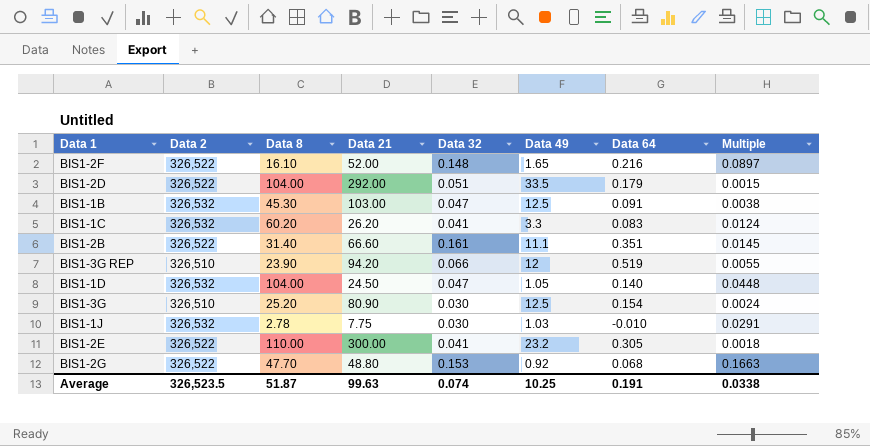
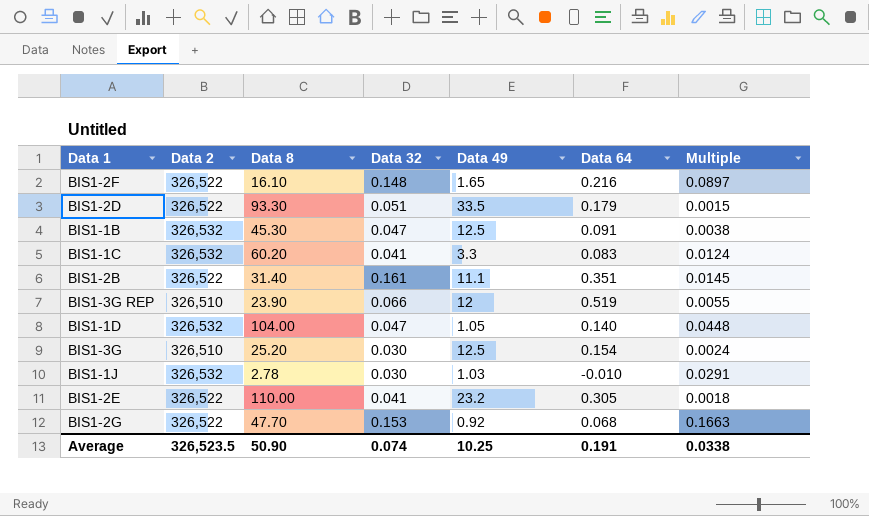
column Data 21 | position: 4 -> none
BIS1-2D | Data 8: 104.00 -> 93.30
Average | Data 8: 51.87 -> 50.90

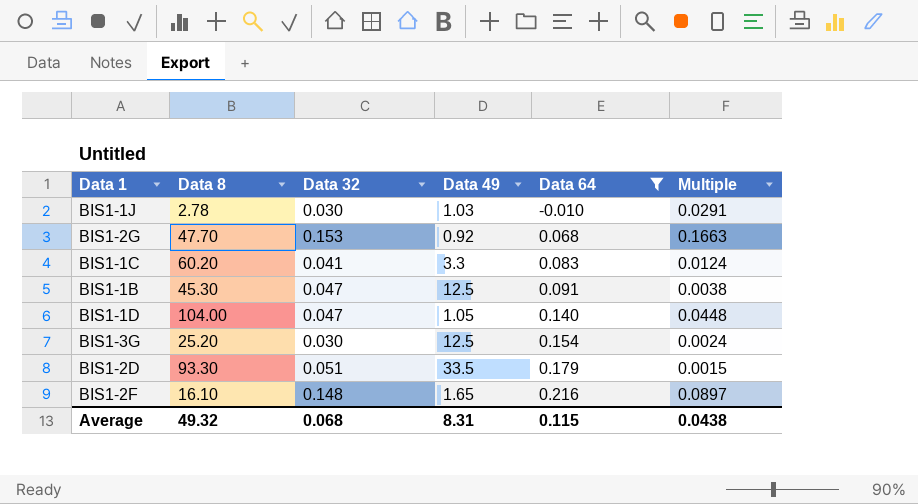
filter: none -> Data 64 <= 0.216
row order: none -> Data 64 ascending
column Data 2 | position: 2 -> none
Average | Data 8: 50.90 -> 49.32
Average | Data 32: 0.074 -> 0.068
Average | Data 49: 10.25 -> 8.31
Average | Data 64: 0.191 -> 0.115
Average | Multiple: 0.0338 -> 0.0438

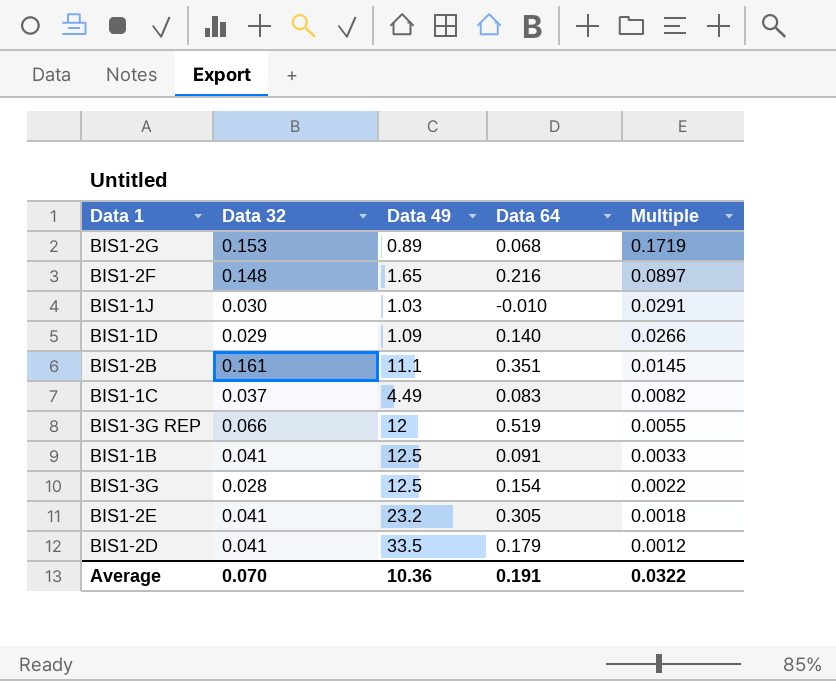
filter: Data 64 <= 0.216 -> none
row order: Data 64 ascending -> Multiple descending
column Data 8 | position: 2 -> none
BIS1-2G | Data 49: 0.92 -> 0.89
BIS1-2G | Multiple: 0.1663 -> 0.1719
BIS1-1D | Data 32: 0.047 -> 0.029
BIS1-1D | Data 49: 1.05 -> 1.09
BIS1-1D | Multiple: 0.0448 -> 0.0266
BIS1-1C | Data 32: 0.041 -> 0.037
BIS1-1C | Data 49: 3.3 -> 4.49
BIS1-1C | Multiple: 0.0124 -> 0.0082
BIS1-1B | Data 32: 0.047 -> 0.041
BIS1-1B | Multiple: 0.0038 -> 0.0033
BIS1-3G | Data 32: 0.030 -> 0.028
BIS1-3G | Multiple: 0.0024 -> 0.0022
BIS1-2D | Data 32: 0.051 -> 0.041
BIS1-2D | Multiple: 0.0015 -> 0.0012
Average | Data 32: 0.068 -> 0.070
Average | Data 49: 8.31 -> 10.36
Average | Data 64: 0.115 -> 0.191
Average | Multiple: 0.0438 -> 0.0322

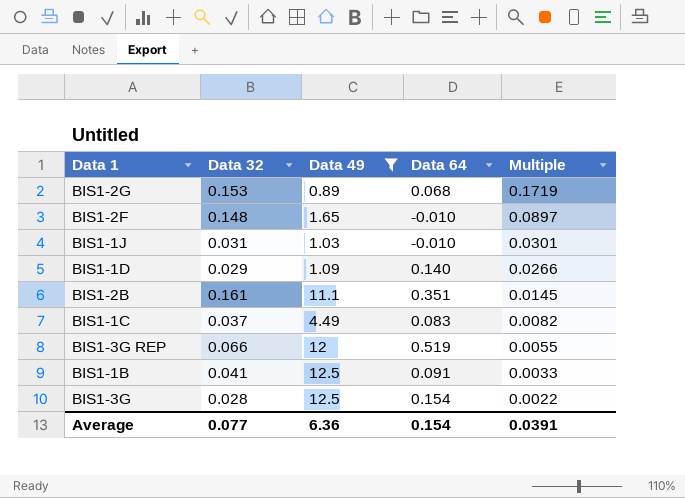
filter: none -> Data 49 <= 12.5
BIS1-2F | Data 64: 0.216 -> -0.010
BIS1-1J | Data 32: 0.030 -> 0.031
BIS1-1J | Multiple: 0.0291 -> 0.0301
Average | Data 32: 0.070 -> 0.077
Average | Data 49: 10.36 -> 6.36
Average | Data 64: 0.191 -> 0.154
Average | Multiple: 0.0322 -> 0.0391

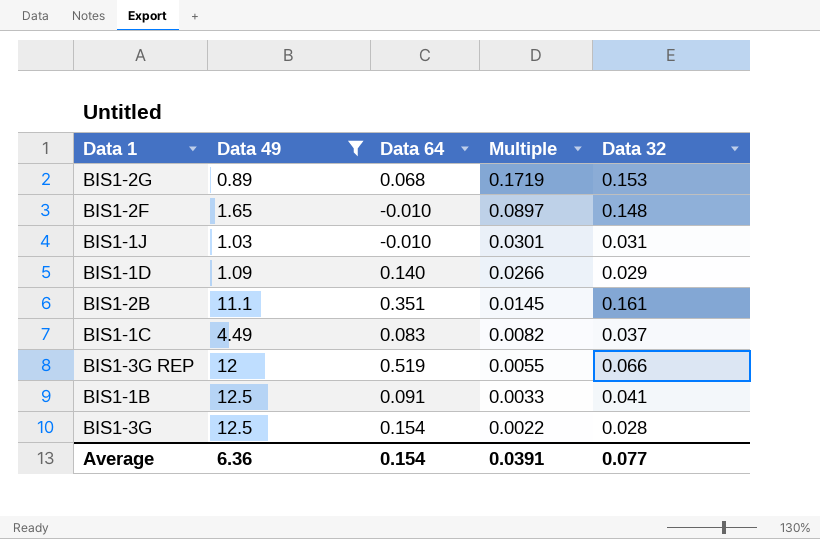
column Data 32 | position: 2 -> 5

